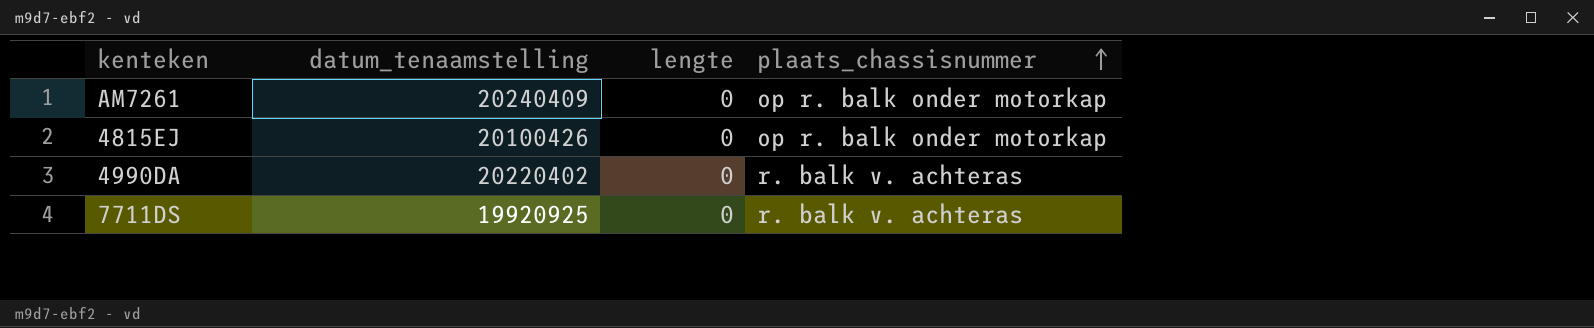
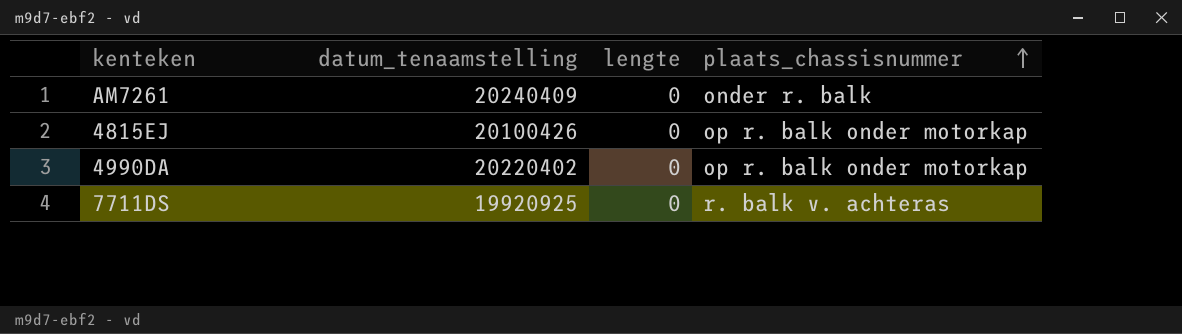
AM7261 | plaats_chassisnummer: op r. balk onder motorkap -> onder r. balk
4990DA | plaats_chassisnummer: r. balk v. achteras -> op r. balk onder motorkap

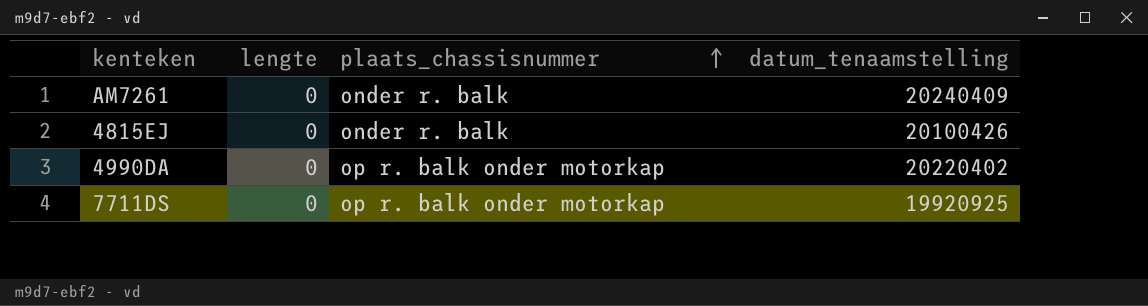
column datum_tenaamstelling | position: 2 -> 4
4815EJ | plaats_chassisnummer: op r. balk onder motorkap -> onder r. balk
7711DS | plaats_chassisnummer: r. balk v. achteras -> op r. balk onder motorkap

